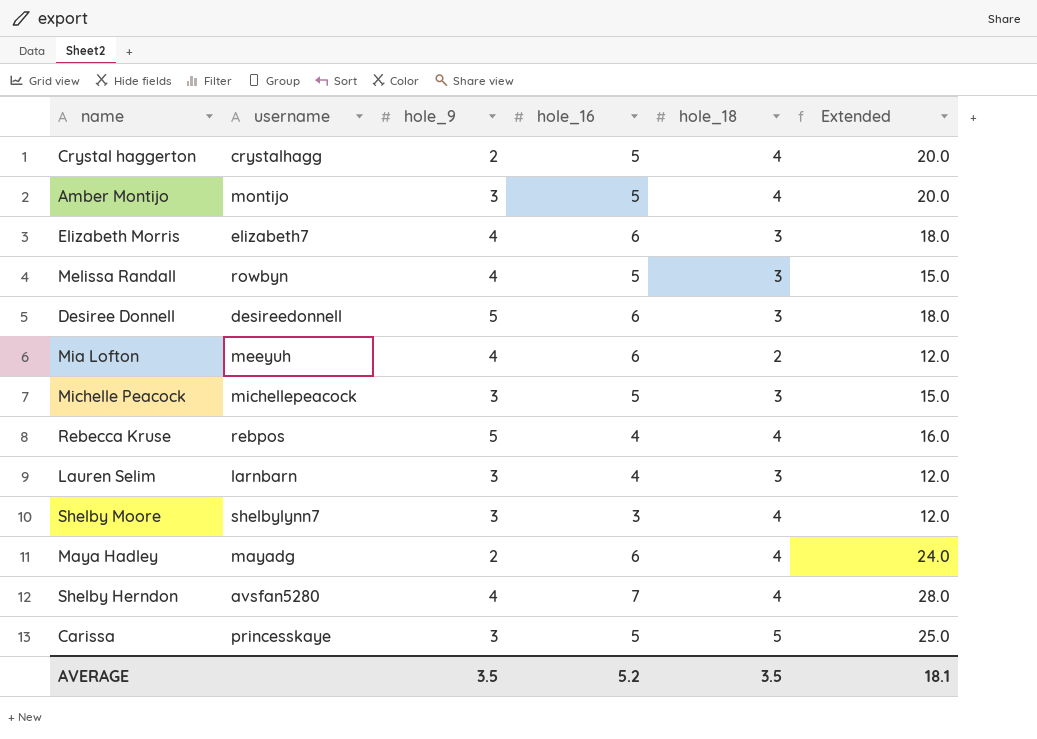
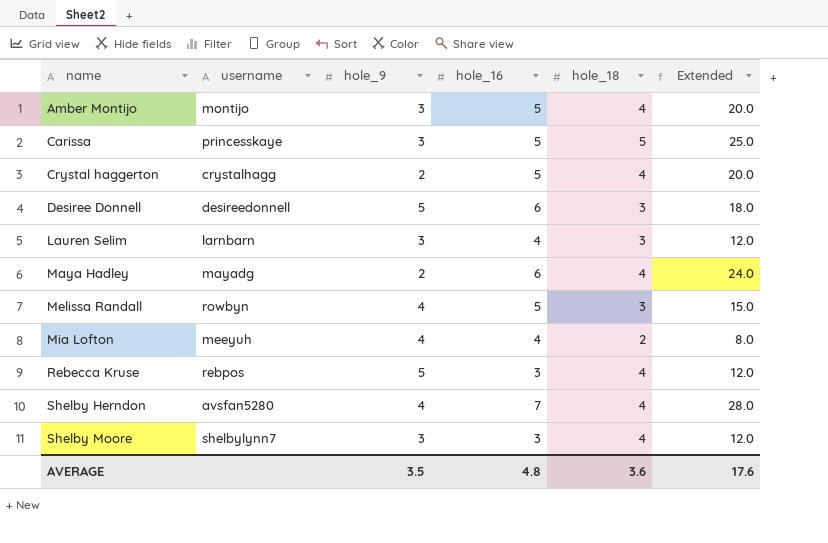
row order: none -> name ascending
row Elizabeth Morris: elizabeth7 | 4 | 6 | 3 | 18.0 -> none
row Michelle Peacock: michellepeacock | 3 | 5 | 3 | 15.0 -> none
Mia Lofton | hole_16: 6 -> 4
Mia Lofton | Extended: 12.0 -> 8.0
Rebecca Kruse | hole_16: 4 -> 3
Rebecca Kruse | Extended: 16.0 -> 12.0
AVERAGE | hole_16: 5.2 -> 4.8
AVERAGE | hole_18: 3.5 -> 3.6
AVERAGE | Extended: 18.1 -> 17.6

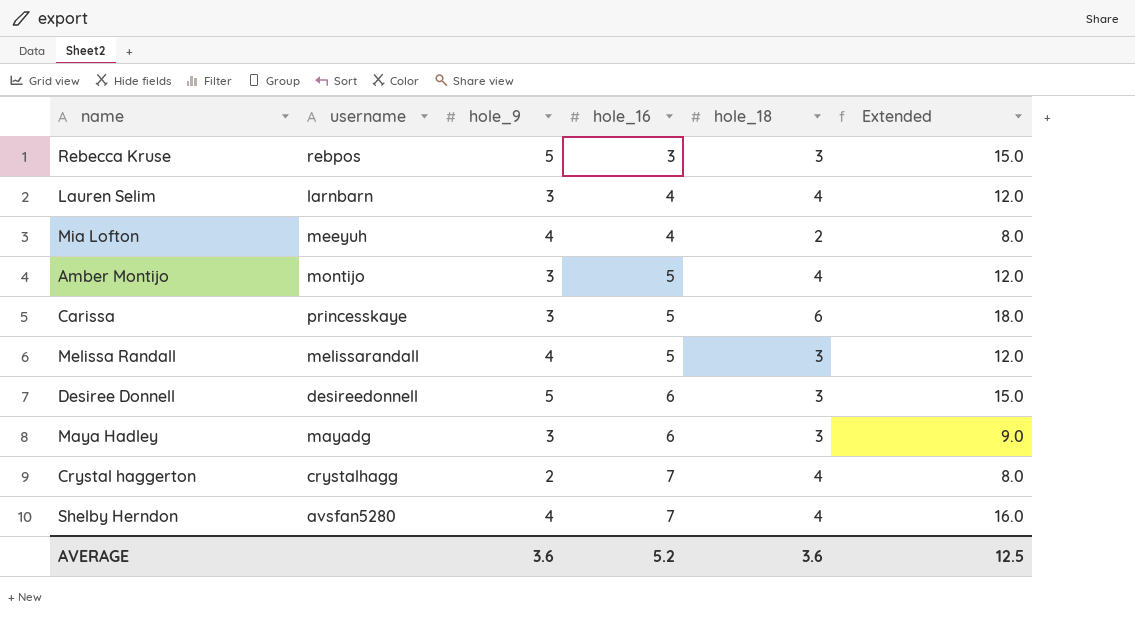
row order: name ascending -> hole_16 ascending
column Extended | formula: [hole_16] * [hole_18] -> [hole_9] * [hole_18]
row Shelby Moore: shelbylynn7 | 3 | 3 | 4 | 12.0 -> none
Rebecca Kruse | hole_18: 4 -> 3
Lauren Selim | hole_18: 3 -> 4
Carissa | hole_18: 5 -> 6
Melissa Randall | username: rowbyn -> melissarandall
Maya Hadley | hole_9: 2 -> 3
Maya Hadley | hole_18: 4 -> 3
Crystal haggerton | hole_16: 5 -> 7
AVERAGE | hole_9: 3.5 -> 3.6
AVERAGE | hole_16: 4.8 -> 5.2
AVERAGE | Extended: 17.6 -> 12.5

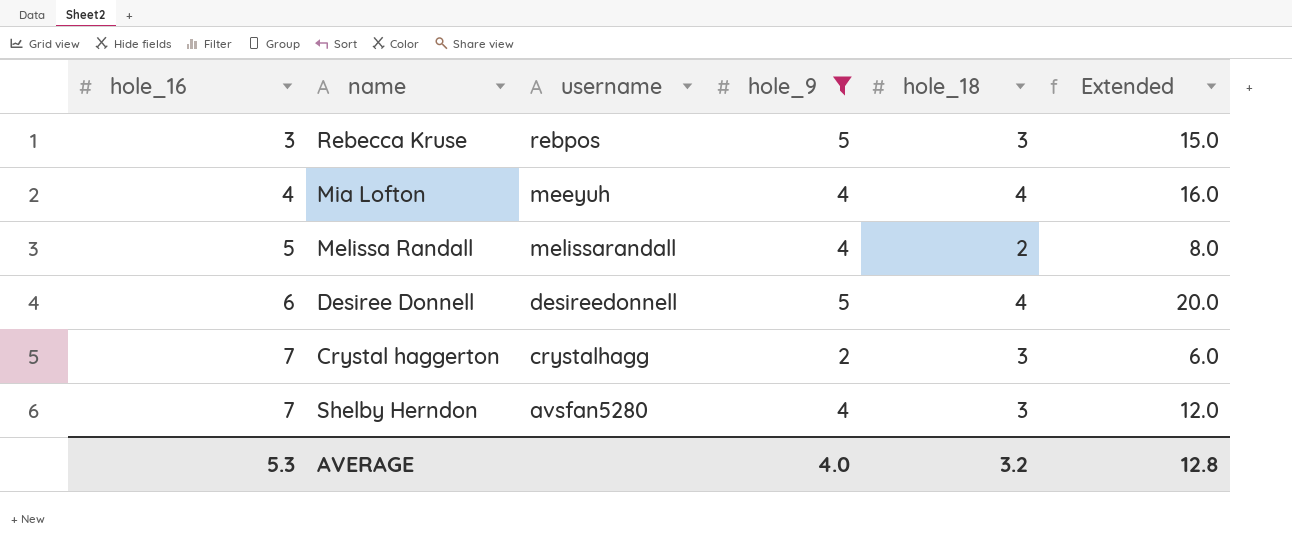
filter: none -> hole_9 != 3
column hole_16 | position: 4 -> 1
Mia Lofton | hole_18: 2 -> 4
Mia Lofton | Extended: 8.0 -> 16.0
Melissa Randall | hole_18: 3 -> 2
Melissa Randall | Extended: 12.0 -> 8.0
Desiree Donnell | hole_18: 3 -> 4
Desiree Donnell | Extended: 15.0 -> 20.0
Crystal haggerton | hole_18: 4 -> 3
Crystal haggerton | Extended: 8.0 -> 6.0
Shelby Herndon | hole_18: 4 -> 3
Shelby Herndon | Extended: 16.0 -> 12.0
AVERAGE | hole_16: 5.2 -> 5.3
AVERAGE | hole_9: 3.6 -> 4.0
AVERAGE | hole_18: 3.6 -> 3.2
AVERAGE | Extended: 12.5 -> 12.8

